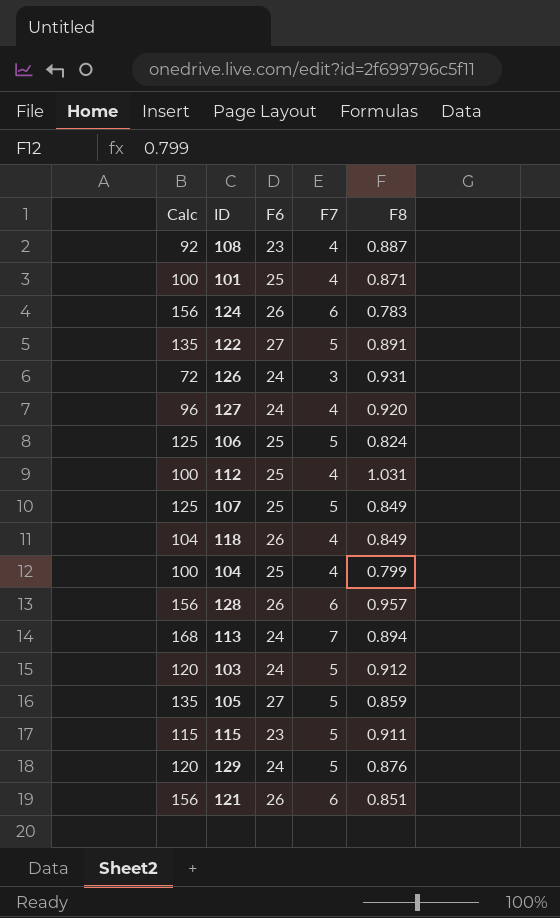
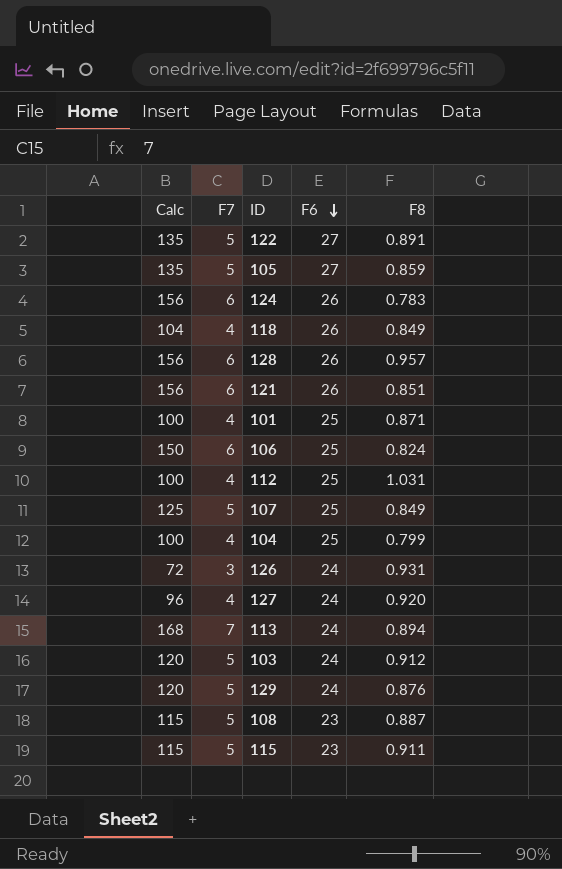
row order: none -> F6 descending
column F7 | position: 4 -> 2
106 | Calc: 125 -> 150
106 | F7: 5 -> 6
108 | Calc: 92 -> 115
108 | F7: 4 -> 5

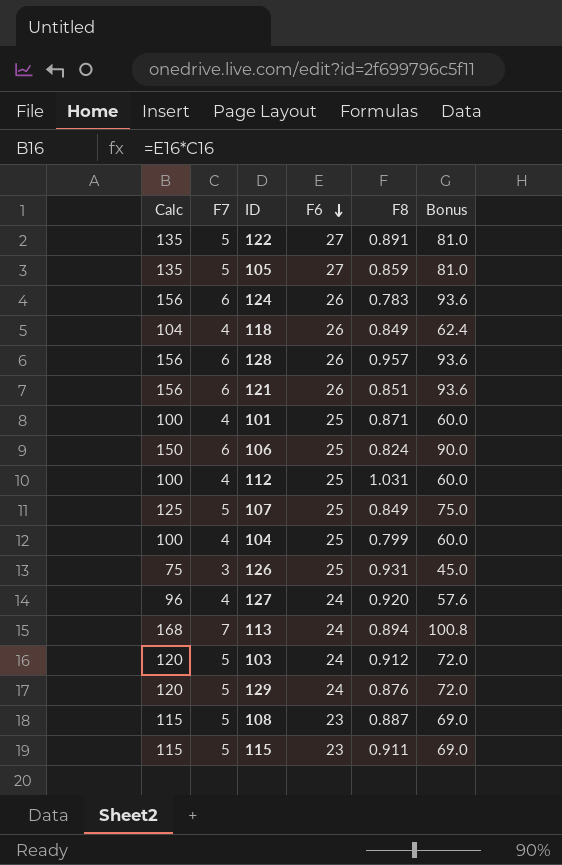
column Bonus | formula: none -> [Calc] * 0.6
126 | Calc: 72 -> 75
126 | F6: 24 -> 25

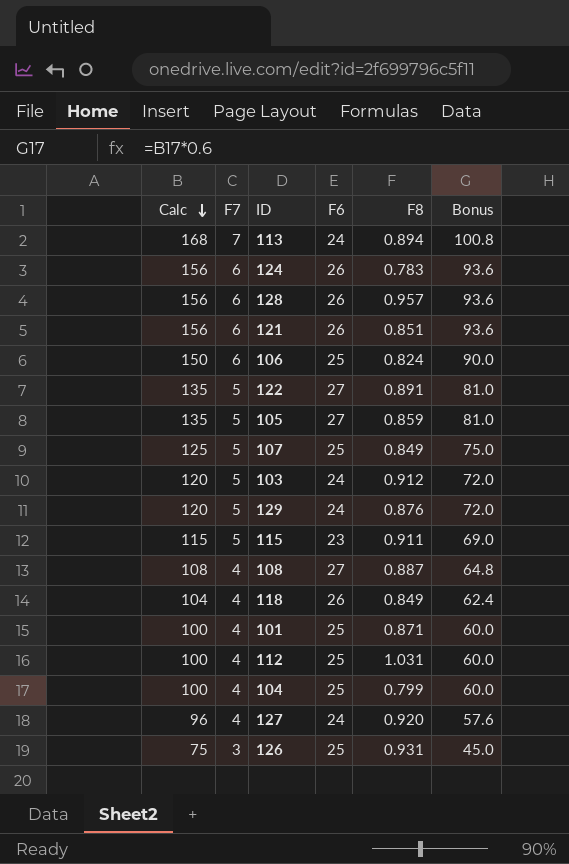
row order: F6 descending -> Calc descending
108 | Calc: 115 -> 108
108 | F7: 5 -> 4
108 | F6: 23 -> 27
108 | Bonus: 69.0 -> 64.8

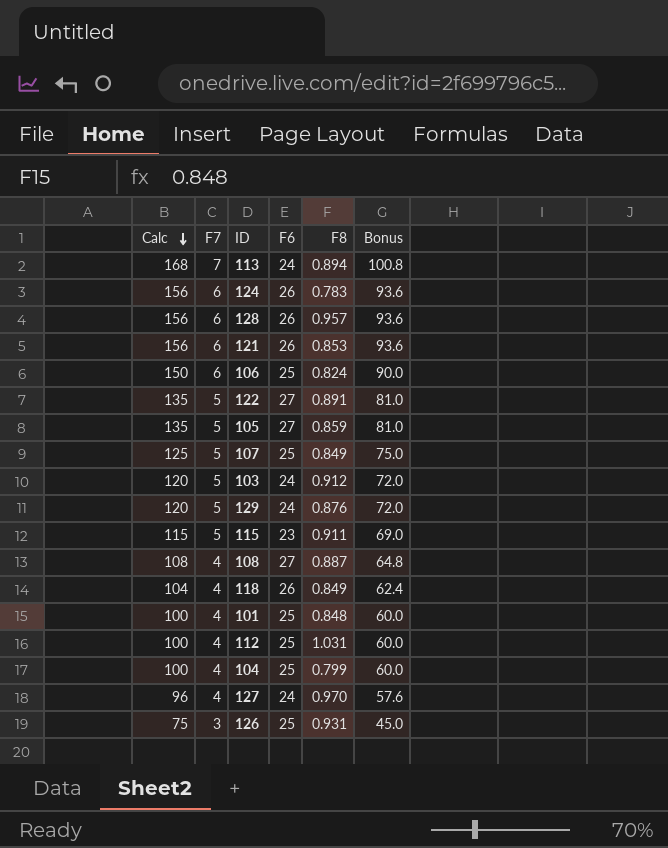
121 | F8: 0.851 -> 0.853
101 | F8: 0.871 -> 0.848
127 | F8: 0.920 -> 0.970

